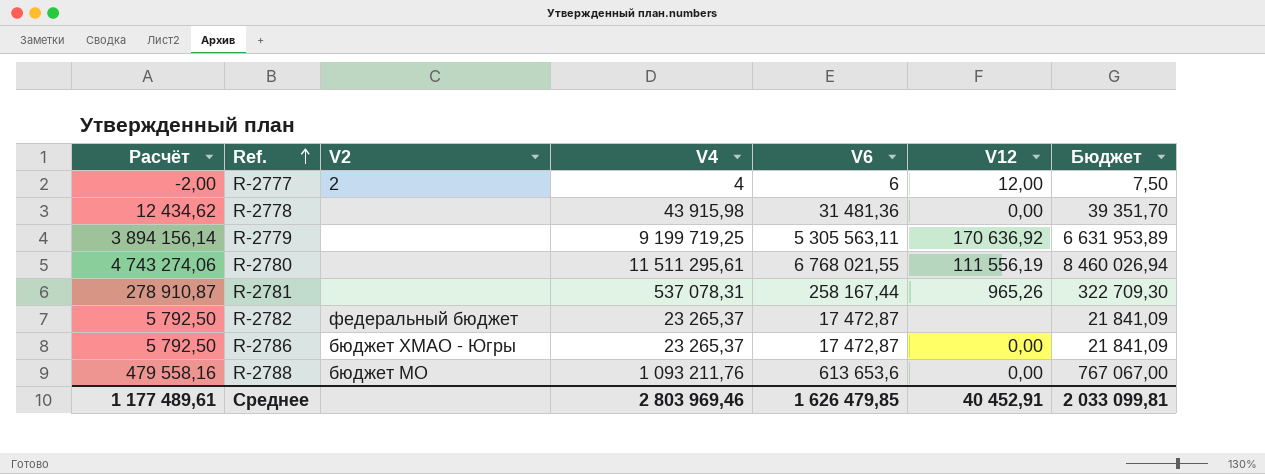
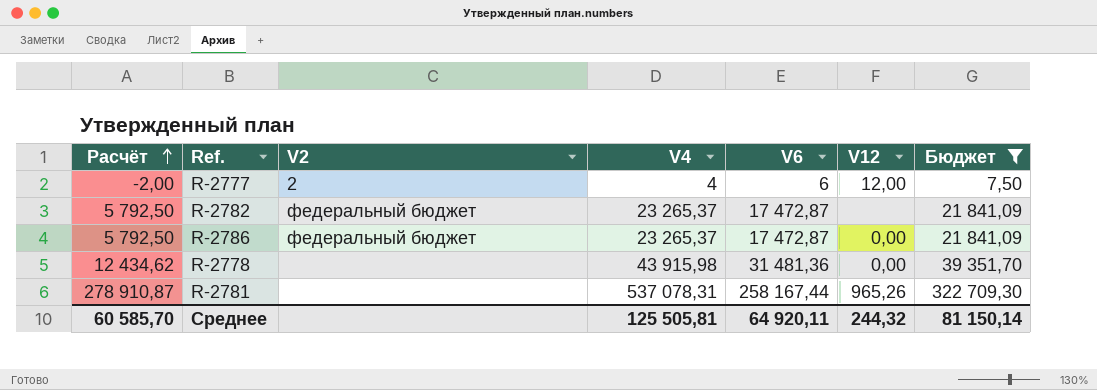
filter: none -> Бюджет <= 322 709,30
row order: Ref. ascending -> Расчёт ascending
R-2786 | V2: бюджет ХМАО - Югры -> федеральный бюджет
Среднее | Расчёт: 1 177 489,61 -> 60 585,70
Среднее | V4: 2 803 969,46 -> 125 505,81
Среднее | V6: 1 626 479,85 -> 64 920,11
Среднее | V12: 40 452,91 -> 244,32
Среднее | Бюджет: 2 033 099,81 -> 81 150,14

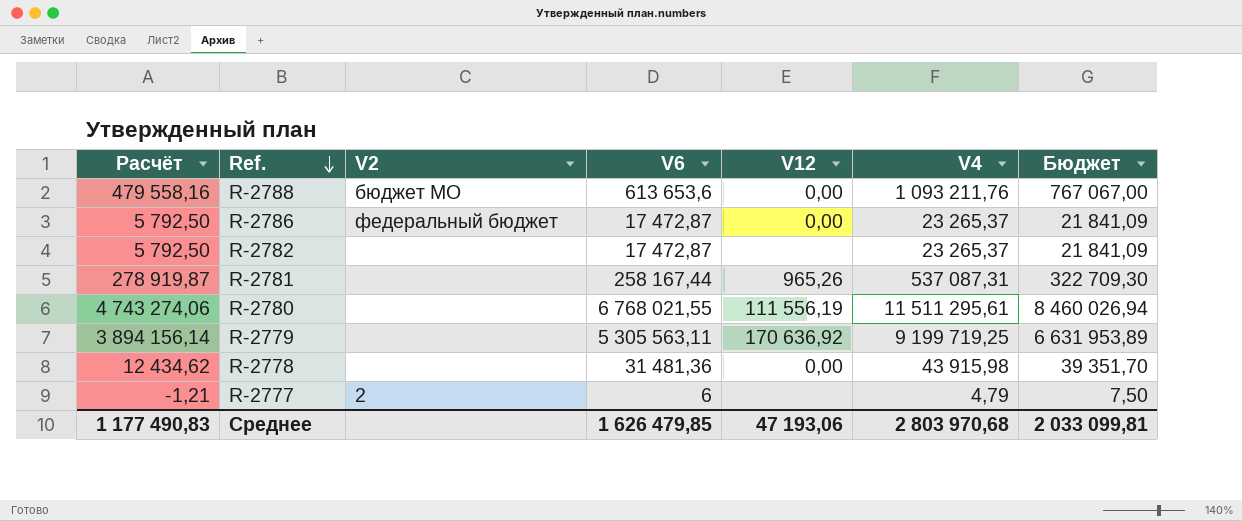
filter: Бюджет <= 322 709,30 -> none
row order: Расчёт ascending -> Ref. descending
column V4 | position: 4 -> 6
R-2782 | V2: федеральный бюджет -> none
R-2781 | Расчёт: 278 910,87 -> 278 919,87
R-2781 | V4: 537 078,31 -> 537 087,31
R-2777 | Расчёт: -2,00 -> -1,21
R-2777 | V12: 12,00 -> none
R-2777 | V4: 4 -> 4,79
Среднее | Расчёт: 60 585,70 -> 1 177 490,83
Среднее | V6: 64 920,11 -> 1 626 479,85
Среднее | V12: 244,32 -> 47 193,06
Среднее | V4: 125 505,81 -> 2 803 970,68
Среднее | Бюджет: 81 150,14 -> 2 033 099,81

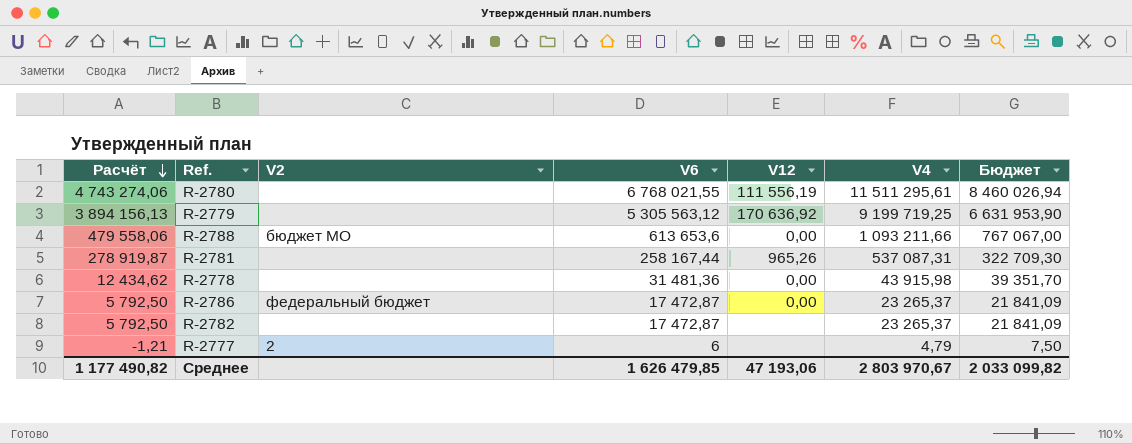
row order: Ref. descending -> Расчёт descending
R-2779 | Расчёт: 3 894 156,14 -> 3 894 156,13
R-2779 | V6: 5 305 563,11 -> 5 305 563,12
R-2779 | Бюджет: 6 631 953,89 -> 6 631 953,90
R-2788 | Расчёт: 479 558,16 -> 479 558,06
R-2788 | V4: 1 093 211,76 -> 1 093 211,66
Среднее | Расчёт: 1 177 490,83 -> 1 177 490,82
Среднее | V4: 2 803 970,68 -> 2 803 970,67
Среднее | Бюджет: 2 033 099,81 -> 2 033 099,82

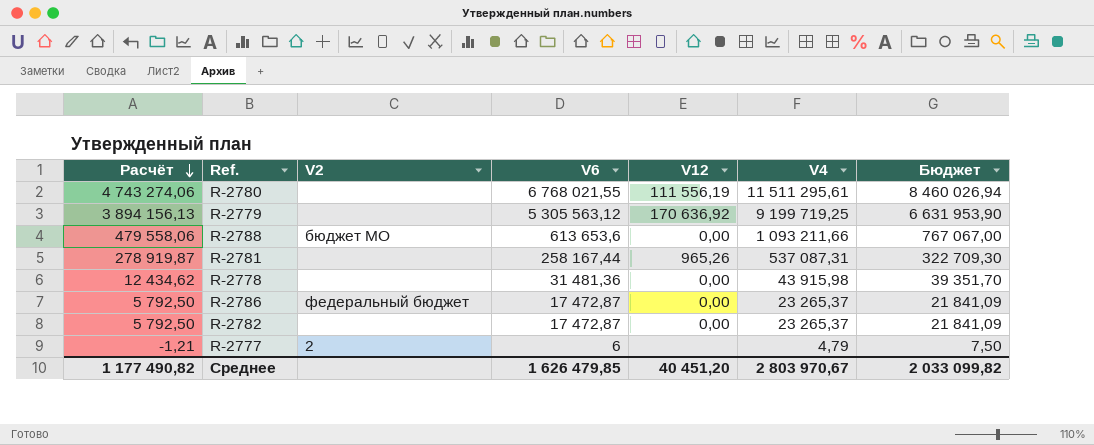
R-2782 | V12: none -> 0,00
Среднее | V12: 47 193,06 -> 40 451,20

